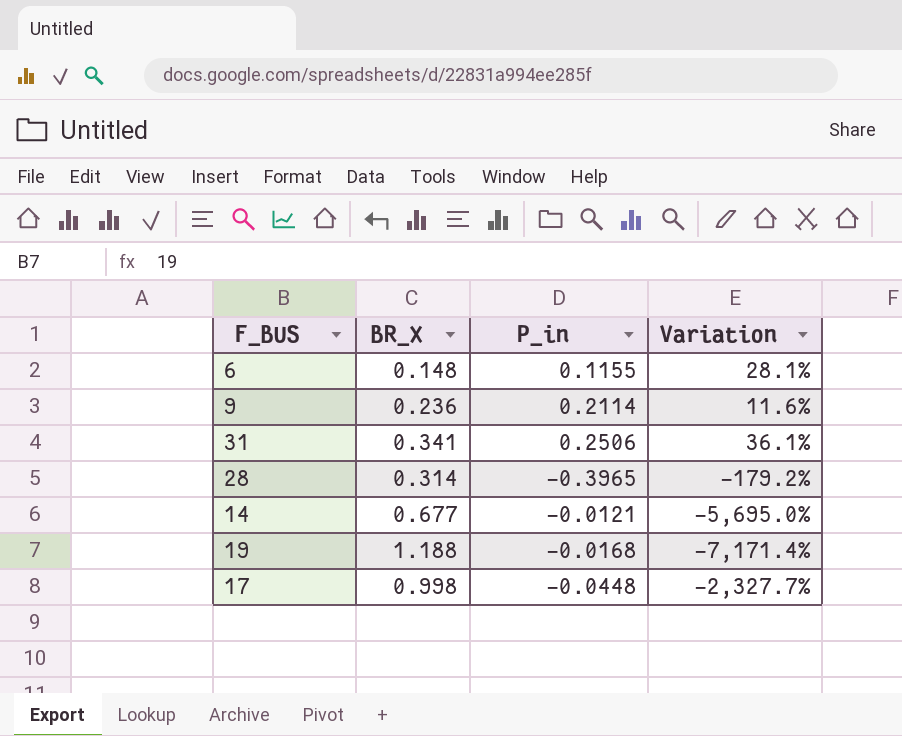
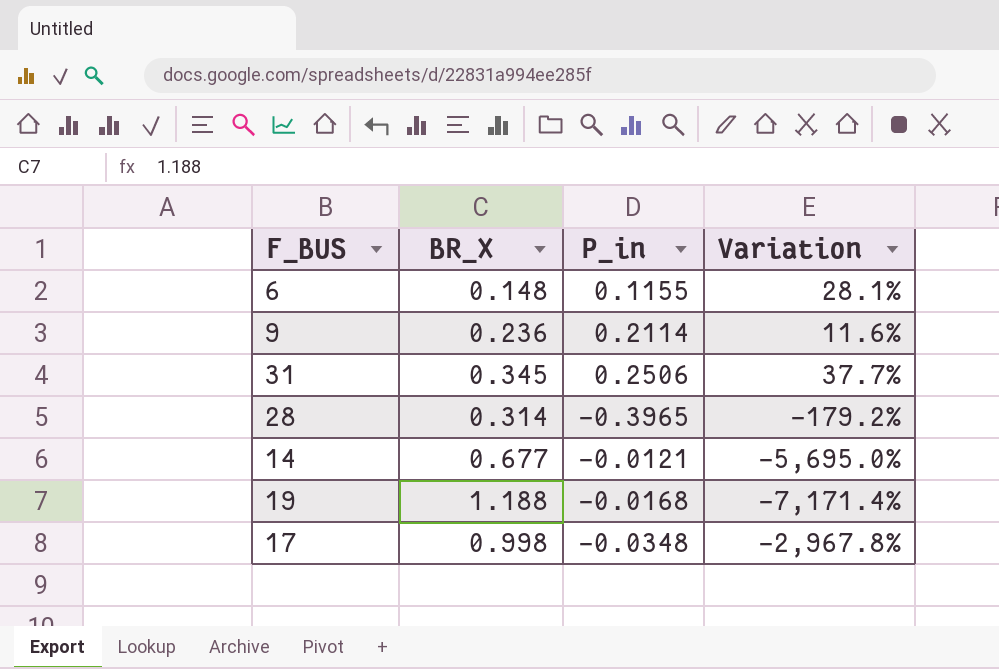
31 | BR_X: 0.341 -> 0.345
31 | Variation: 36.1% -> 37.7%
17 | P_in: -0.0448 -> -0.0348
17 | Variation: -2,327.7% -> -2,967.8%

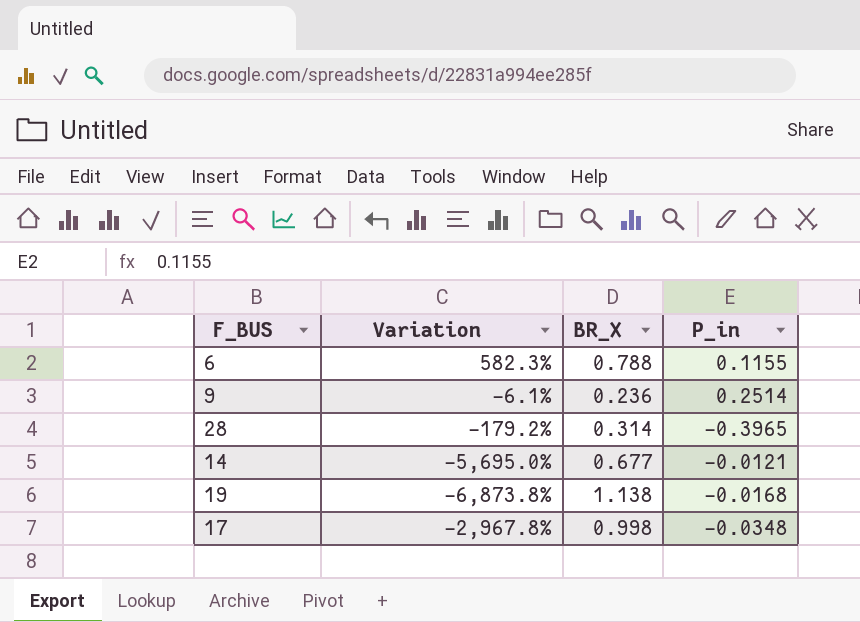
column Variation | position: 4 -> 2
row 31: 0.345 | 0.2506 | 37.7% -> none
6 | Variation: 28.1% -> 582.3%
6 | BR_X: 0.148 -> 0.788
9 | Variation: 11.6% -> -6.1%
9 | P_in: 0.2114 -> 0.2514
19 | Variation: -7,171.4% -> -6,873.8%
19 | BR_X: 1.188 -> 1.138

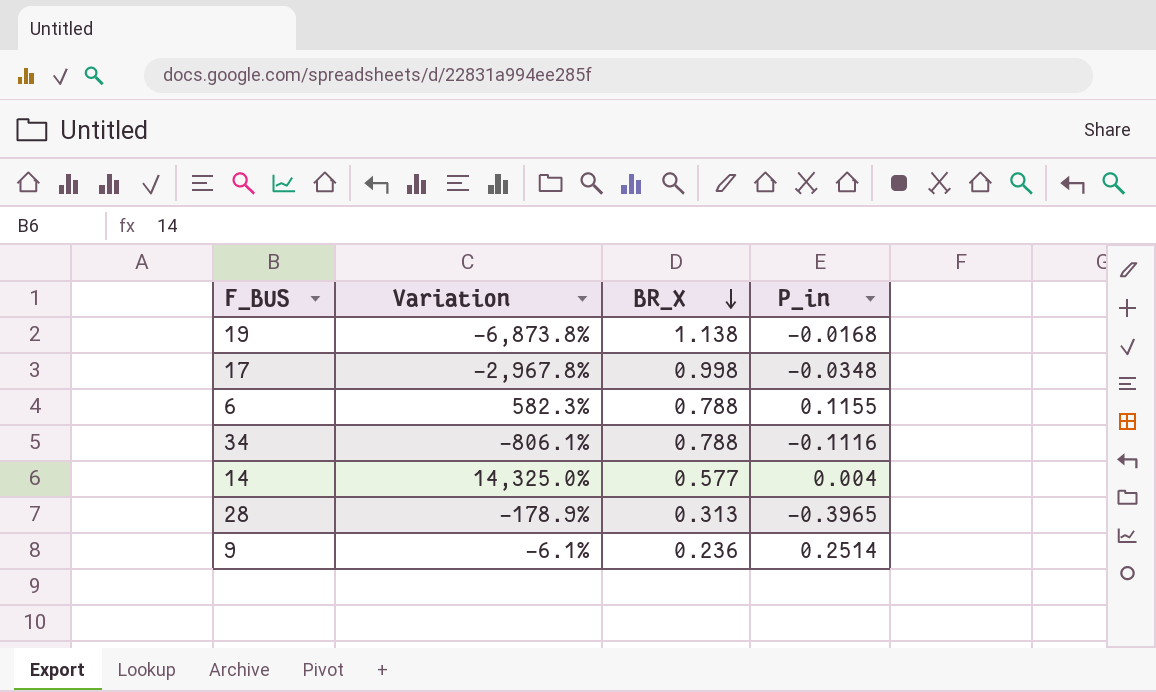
row order: none -> BR_X descending
row 34: none -> -806.1% | 0.788 | -0.1116
14 | Variation: -5,695.0% -> 14,325.0%
14 | BR_X: 0.677 -> 0.577
14 | P_in: -0.0121 -> 0.004
28 | Variation: -179.2% -> -178.9%
28 | BR_X: 0.314 -> 0.313

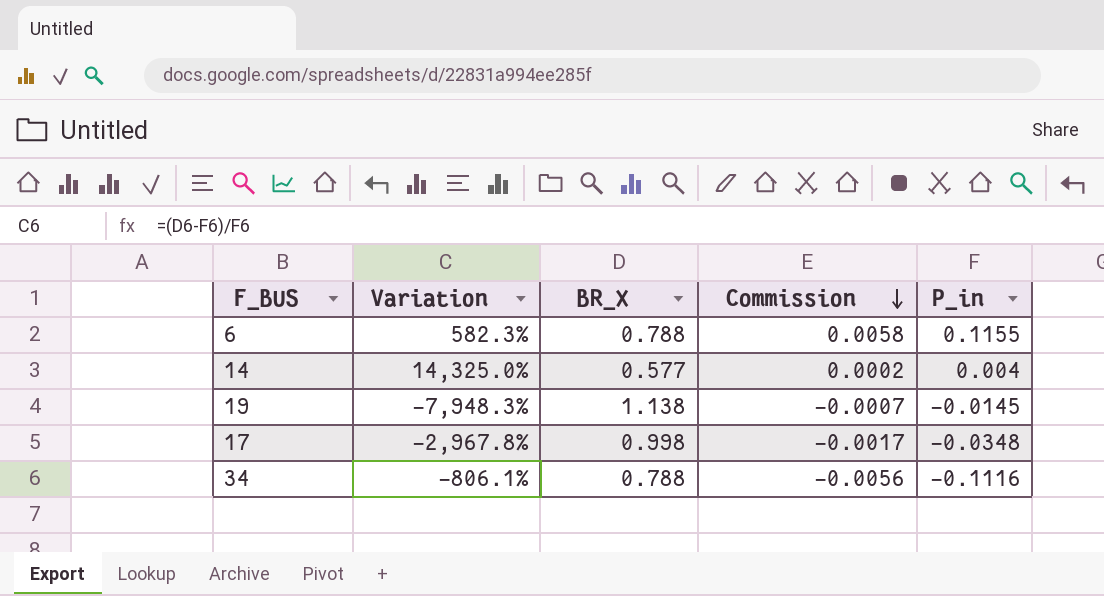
row order: BR_X descending -> Commission descending
column Commission | formula: none -> [P_in] * 0.05
row 28: -178.9% | 0.313 | -0.3965 -> none
row 9: -6.1% | 0.236 | 0.2514 -> none
19 | Variation: -6,873.8% -> -7,948.3%
19 | P_in: -0.0168 -> -0.0145

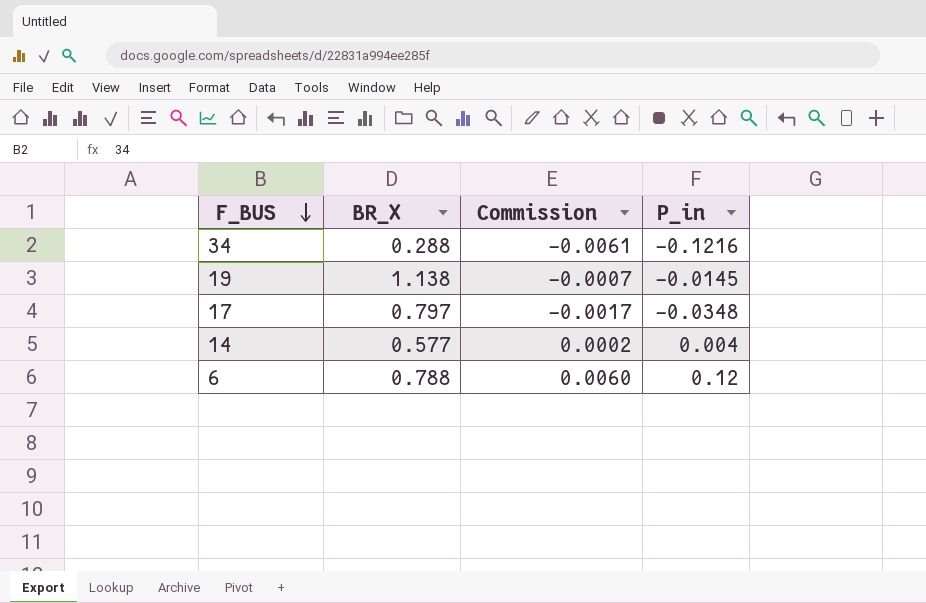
row order: Commission descending -> F_BUS descending
column Variation | formula: ([BR_X] - [P_in]) / [P_in] -> none
34 | BR_X: 0.788 -> 0.288
34 | Commission: -0.0056 -> -0.0061
34 | P_in: -0.1116 -> -0.1216
17 | BR_X: 0.998 -> 0.797
6 | Commission: 0.0058 -> 0.0060
6 | P_in: 0.1155 -> 0.12

